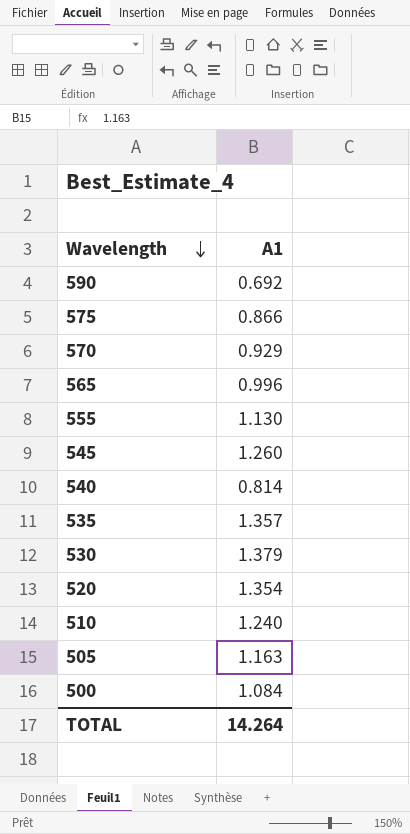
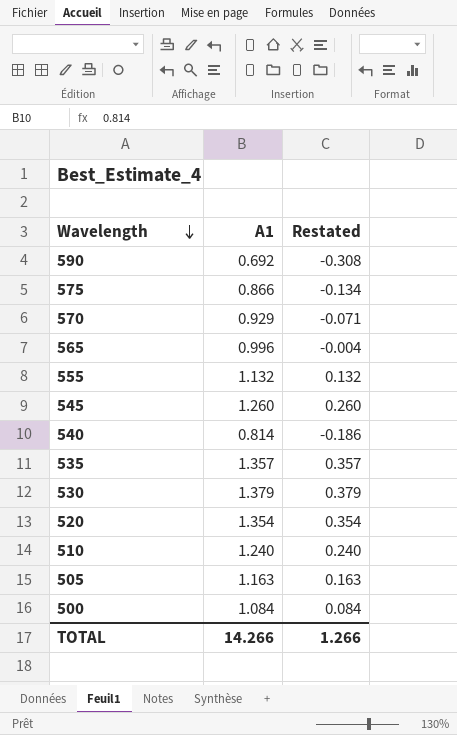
column Restated | formula: none -> [A1] - 1
555 | A1: 1.130 -> 1.132
TOTAL | A1: 14.264 -> 14.266

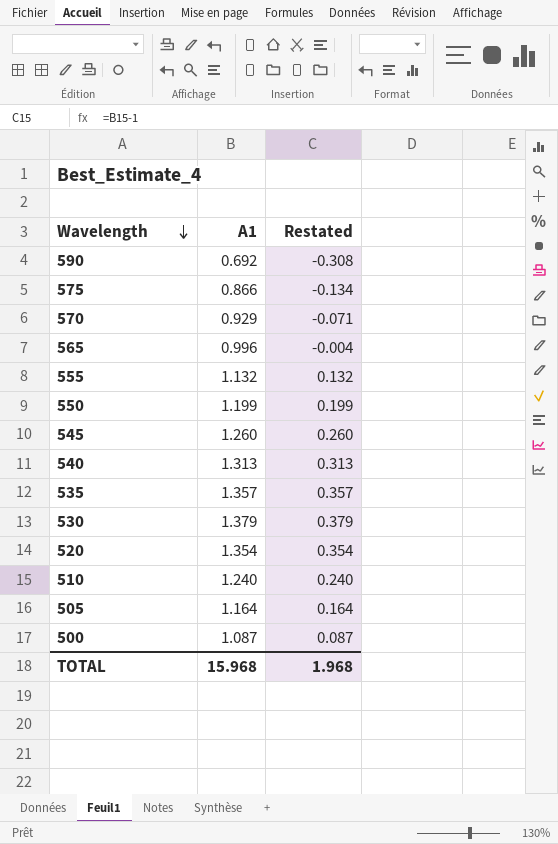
row 550: none -> 1.199 | 0.199
540 | A1: 0.814 -> 1.313
540 | Restated: -0.186 -> 0.313
505 | A1: 1.163 -> 1.164
505 | Restated: 0.163 -> 0.164
500 | A1: 1.084 -> 1.087
500 | Restated: 0.084 -> 0.087
TOTAL | A1: 14.266 -> 15.968
TOTAL | Restated: 1.266 -> 1.968

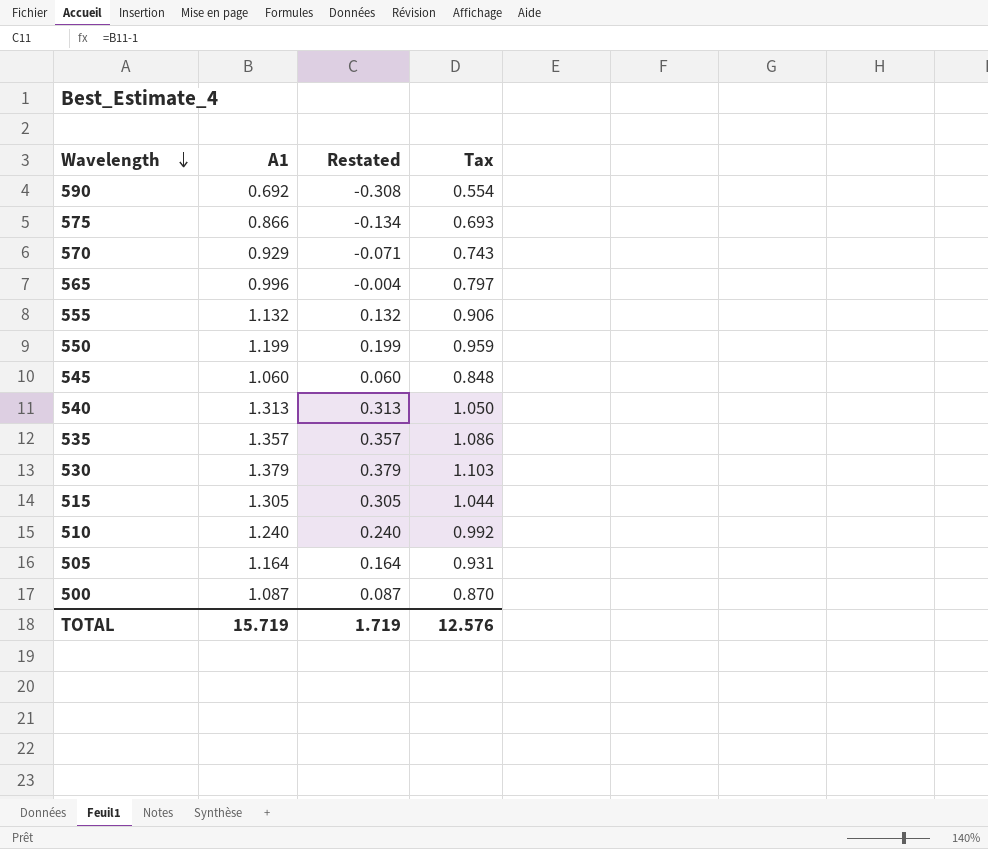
column Tax | formula: none -> [A1] * 0.8
row 520: 1.354 | 0.354 -> none
545 | A1: 1.260 -> 1.060
545 | Restated: 0.260 -> 0.060
row 515: none -> 1.305 | 0.305 | 1.044
TOTAL | A1: 15.968 -> 15.719
TOTAL | Restated: 1.968 -> 1.719

